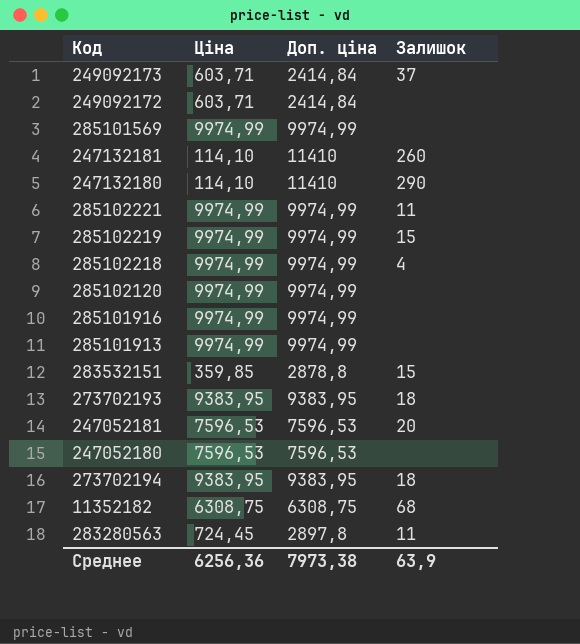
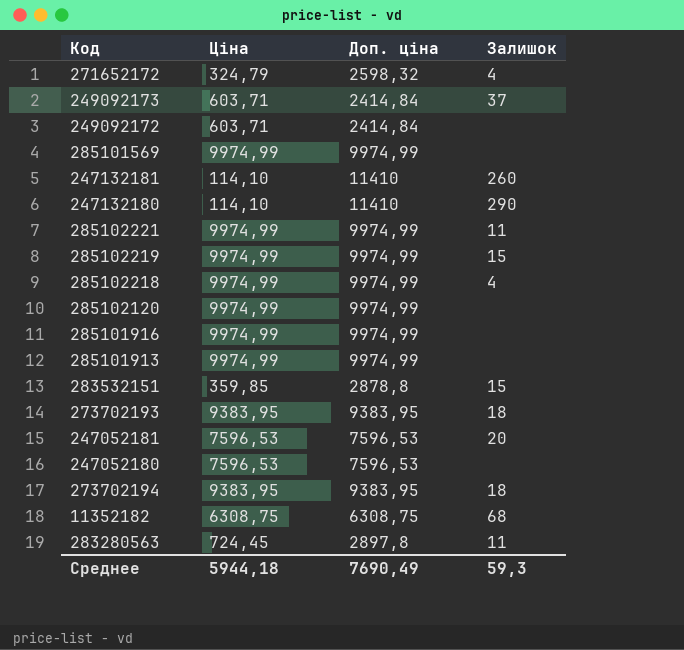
row 271652172: none -> 324,79 | 2598,32 | 4
Среднее | Ціна: 6256,36 -> 5944,18
Среднее | Доп. ціна: 7973,38 -> 7690,49
Среднее | Залишок: 63,9 -> 59,3

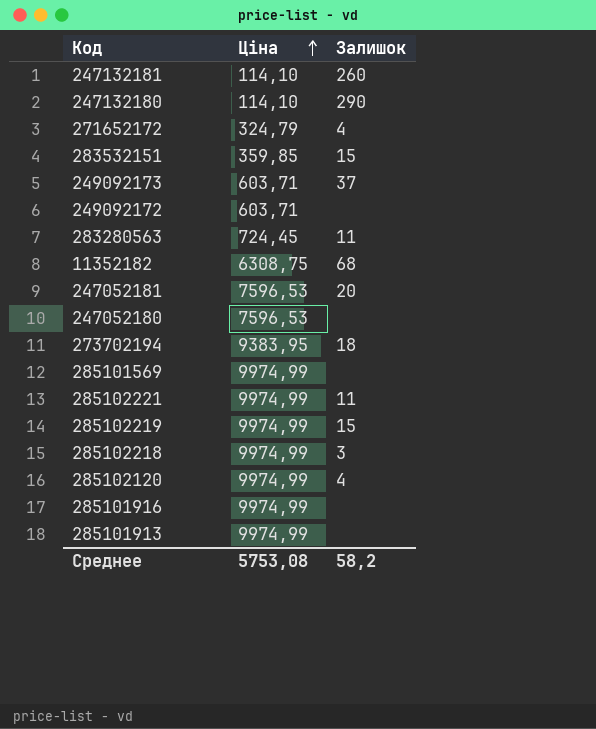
row order: none -> Ціна ascending
column Доп. ціна | position: 3 -> none
row 273702193: 9383,95 | 9383,95 | 18 -> none
285102218 | Залишок: 4 -> 3
285102120 | Залишок: none -> 4
Среднее | Ціна: 5944,18 -> 5753,08
Среднее | Залишок: 59,3 -> 58,2

